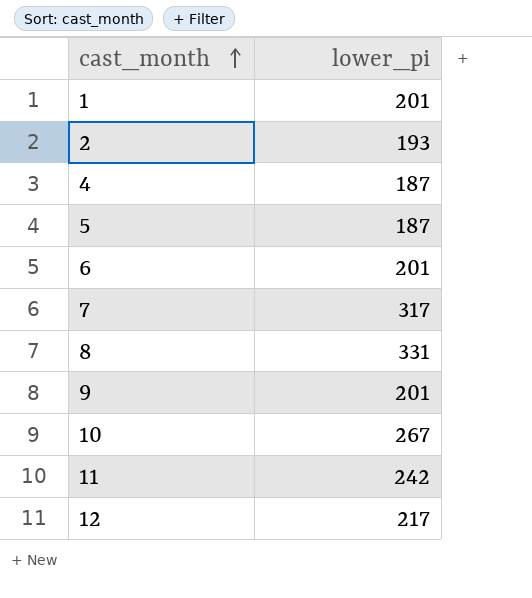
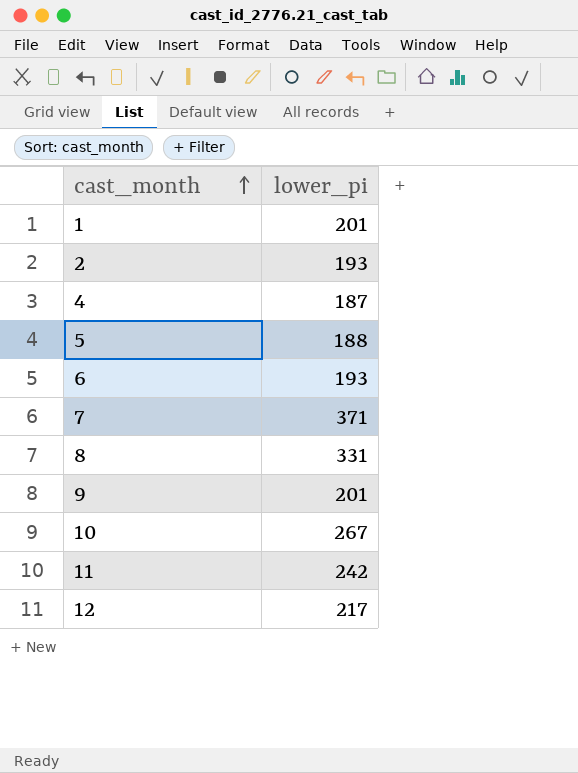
5 | lower_pi: 187 -> 188
6 | lower_pi: 201 -> 193
7 | lower_pi: 317 -> 371

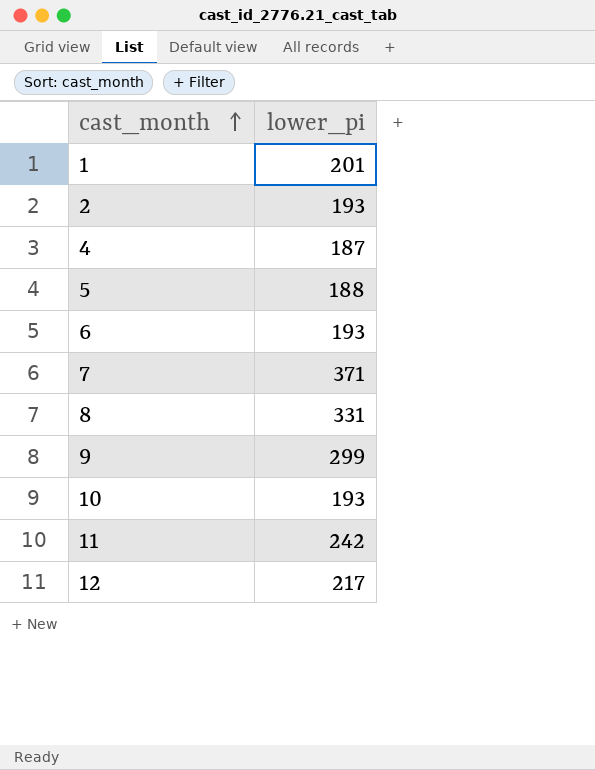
9 | lower_pi: 201 -> 299
10 | lower_pi: 267 -> 193

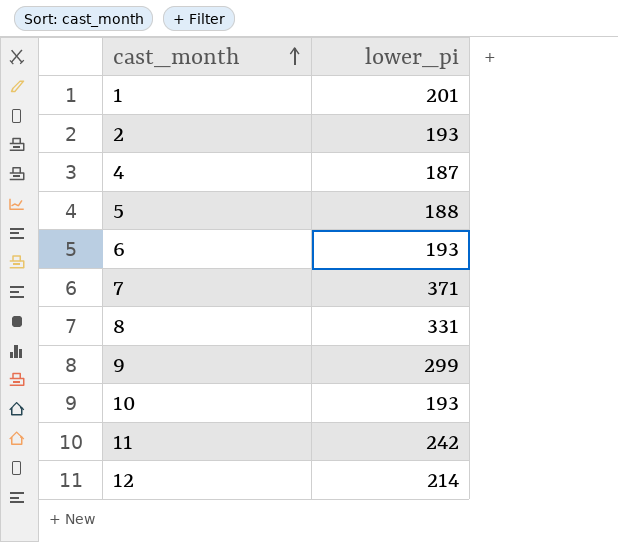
12 | lower_pi: 217 -> 214

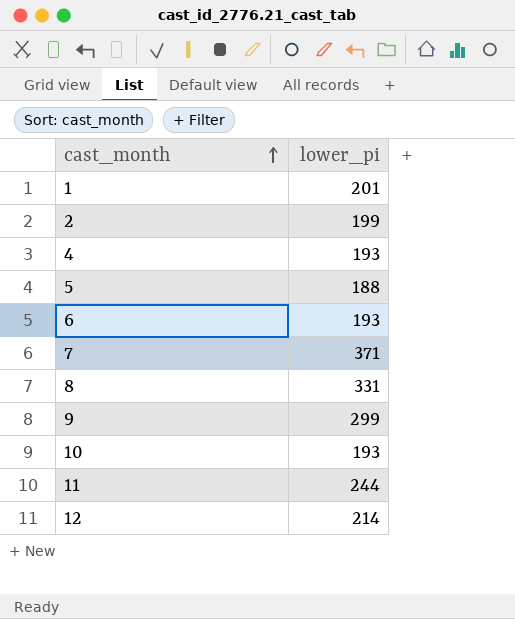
2 | lower_pi: 193 -> 199
4 | lower_pi: 187 -> 193
11 | lower_pi: 242 -> 244

